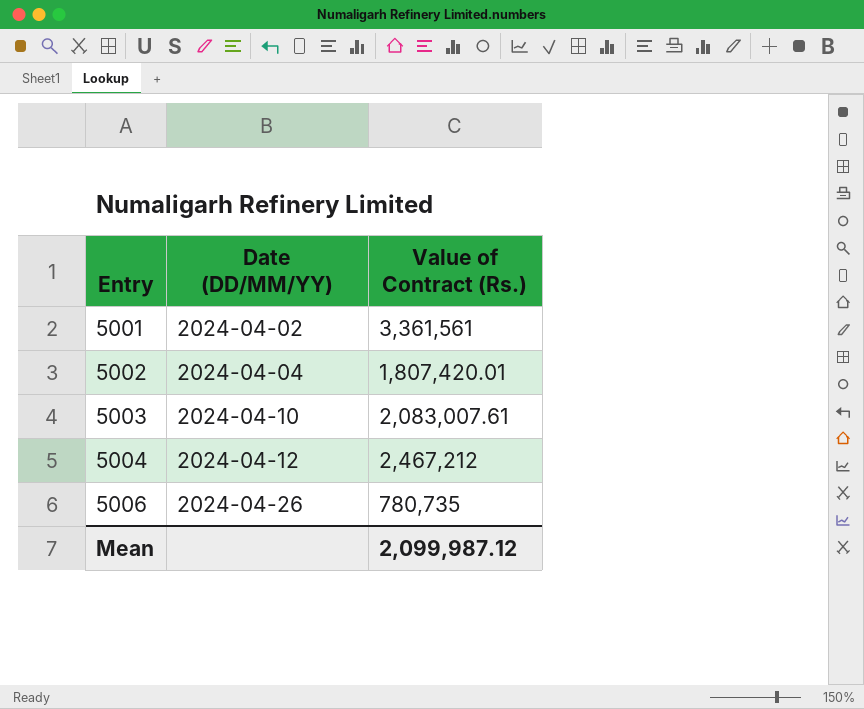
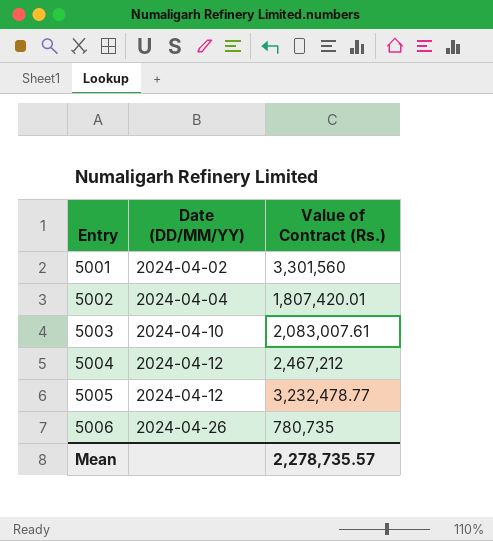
5001 | Value of Contract (Rs.): 3,361,561 -> 3,301,560
row 5005: none -> 2024-04-12 | 3,232,478.77
Mean | Value of Contract (Rs.): 2,099,987.12 -> 2,278,735.57

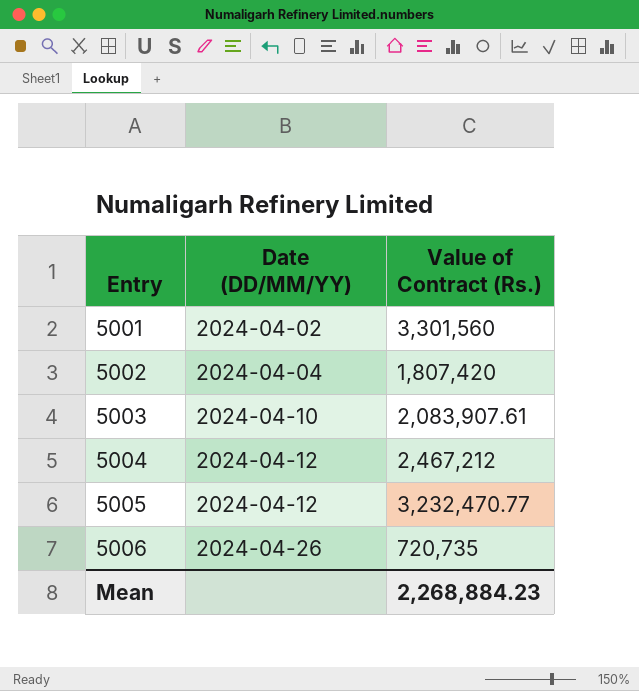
5002 | Value of Contract (Rs.): 1,807,420.01 -> 1,807,420
5003 | Value of Contract (Rs.): 2,083,007.61 -> 2,083,907.61
5005 | Value of Contract (Rs.): 3,232,478.77 -> 3,232,470.77
5006 | Value of Contract (Rs.): 780,735 -> 720,735
Mean | Value of Contract (Rs.): 2,278,735.57 -> 2,268,884.23

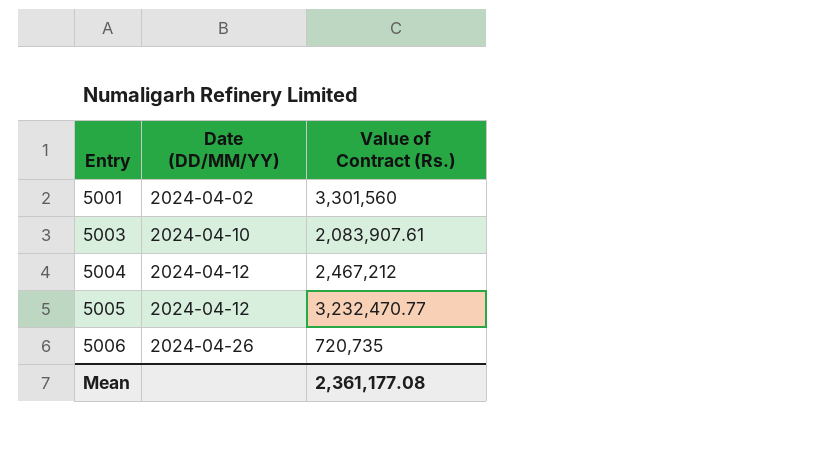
row 5002: 2024-04-04 | 1,807,420 -> none
Mean | Value of Contract (Rs.): 2,268,884.23 -> 2,361,177.08

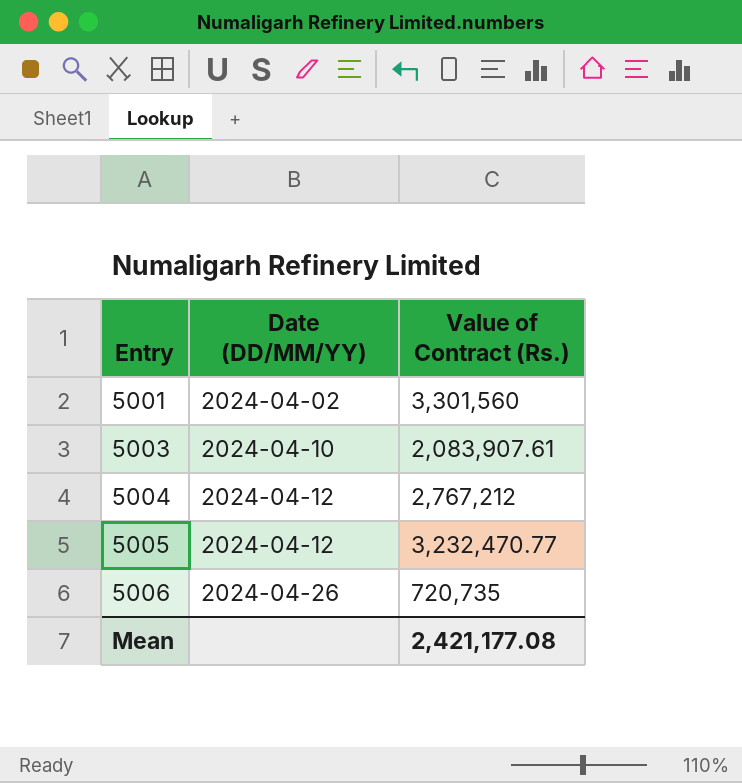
5004 | Value of Contract (Rs.): 2,467,212 -> 2,767,212
Mean | Value of Contract (Rs.): 2,361,177.08 -> 2,421,177.08

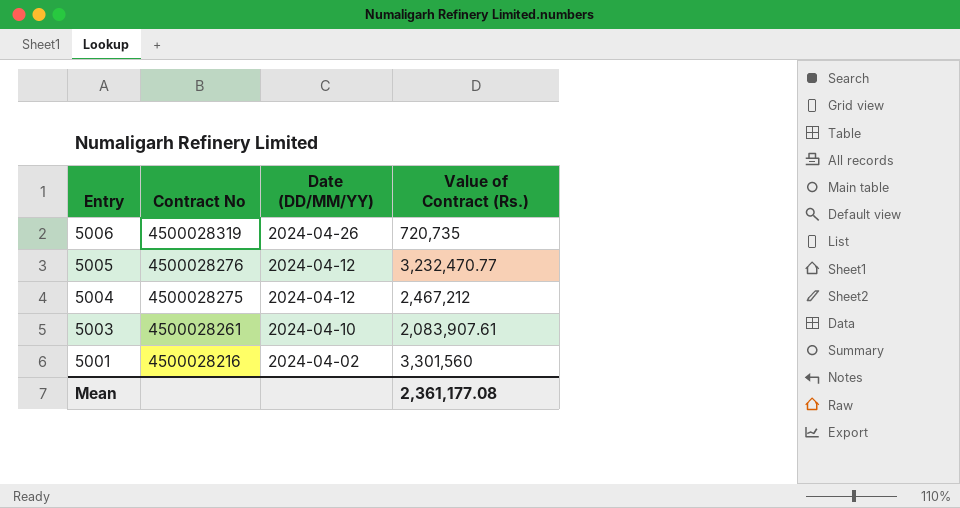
row order: Entry ascending -> Entry descending
column Contract No | position: none -> 2
5004 | Value of Contract (Rs.): 2,767,212 -> 2,467,212
Mean | Value of Contract (Rs.): 2,421,177.08 -> 2,361,177.08

